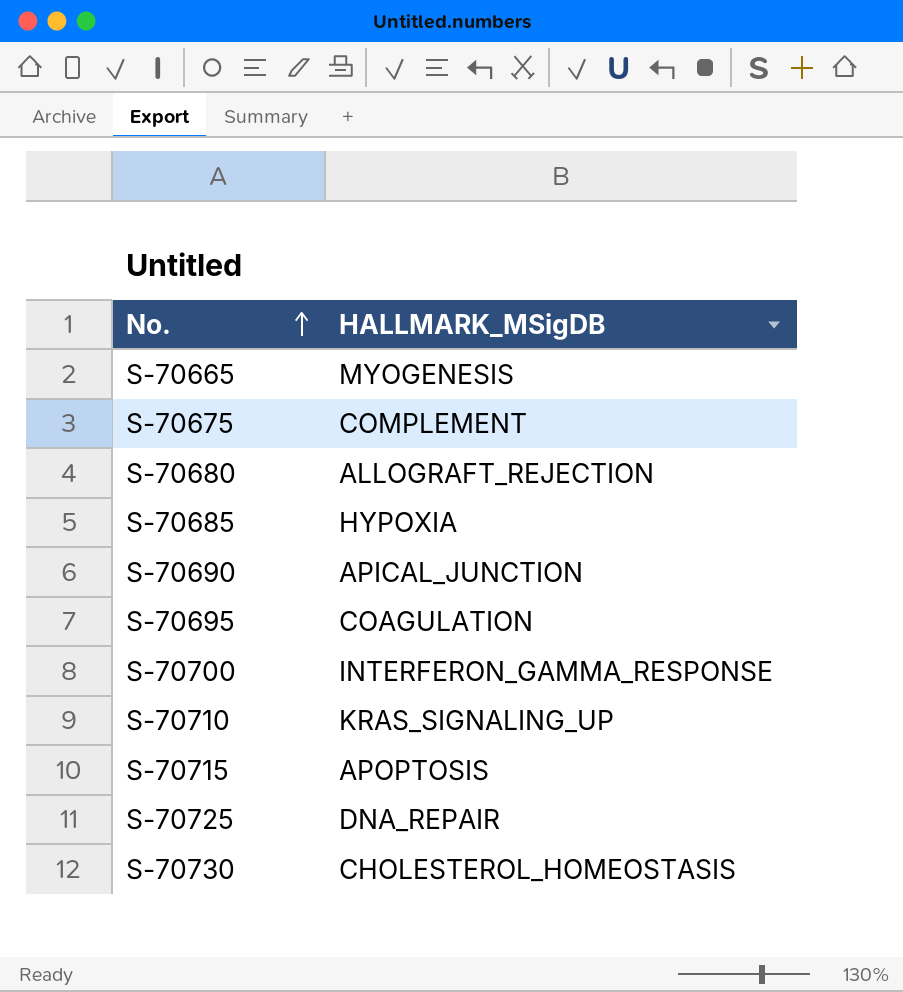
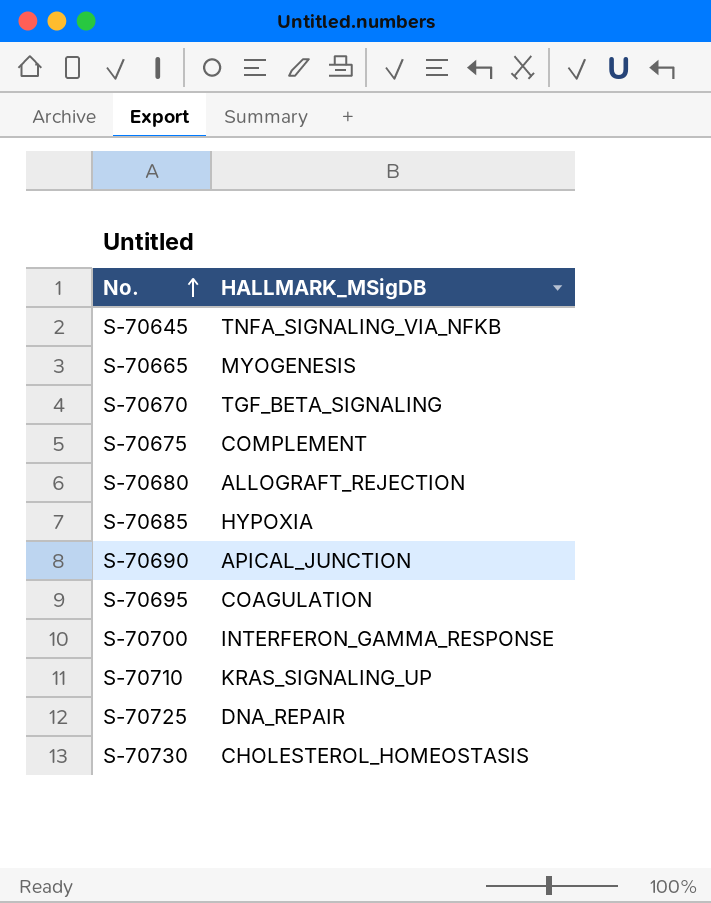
row S-70715: APOPTOSIS -> none
row S-70645: none -> TNFA_SIGNALING_VIA_NFKB
row S-70670: none -> TGF_BETA_SIGNALING

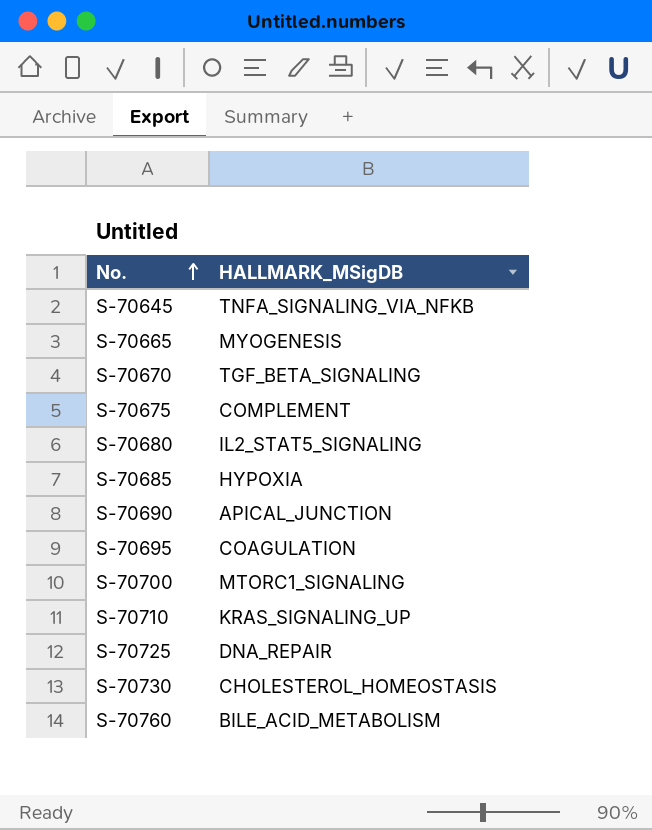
S-70680 | HALLMARK_MSigDB: ALLOGRAFT_REJECTION -> IL2_STAT5_SIGNALING
S-70700 | HALLMARK_MSigDB: INTERFERON_GAMMA_RESPONSE -> MTORC1_SIGNALING
row S-70760: none -> BILE_ACID_METABOLISM

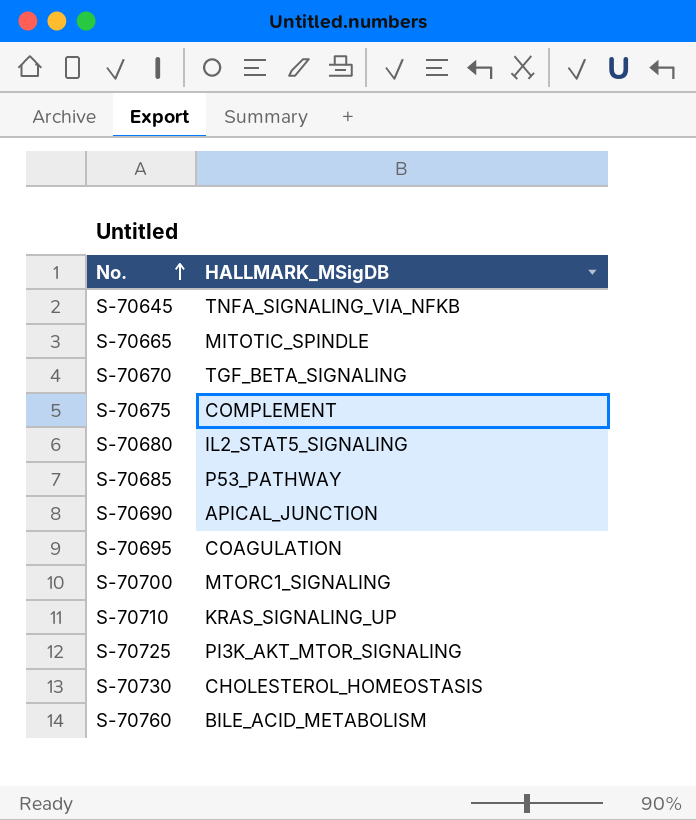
S-70665 | HALLMARK_MSigDB: MYOGENESIS -> MITOTIC_SPINDLE
S-70685 | HALLMARK_MSigDB: HYPOXIA -> P53_PATHWAY
S-70725 | HALLMARK_MSigDB: DNA_REPAIR -> PI3K_AKT_MTOR_SIGNALING

